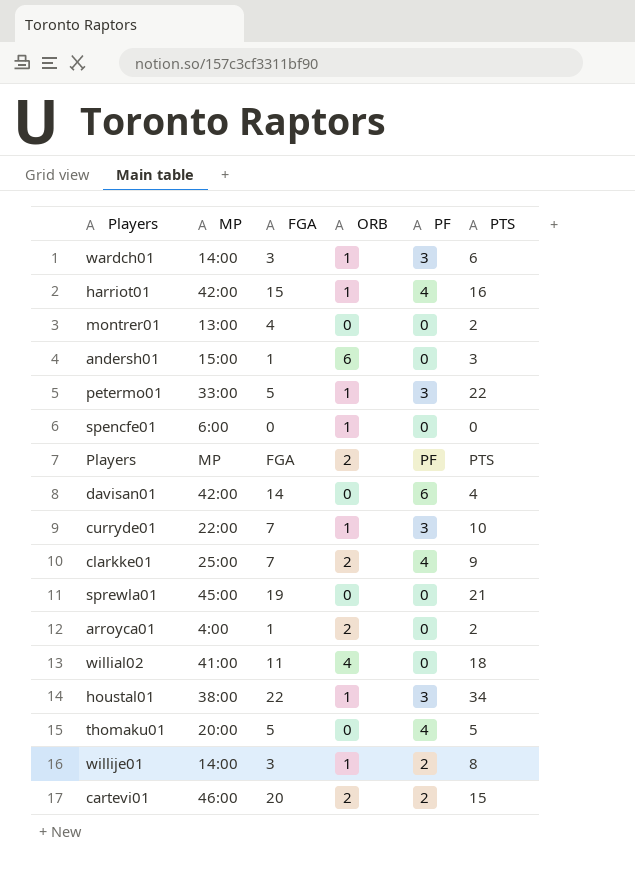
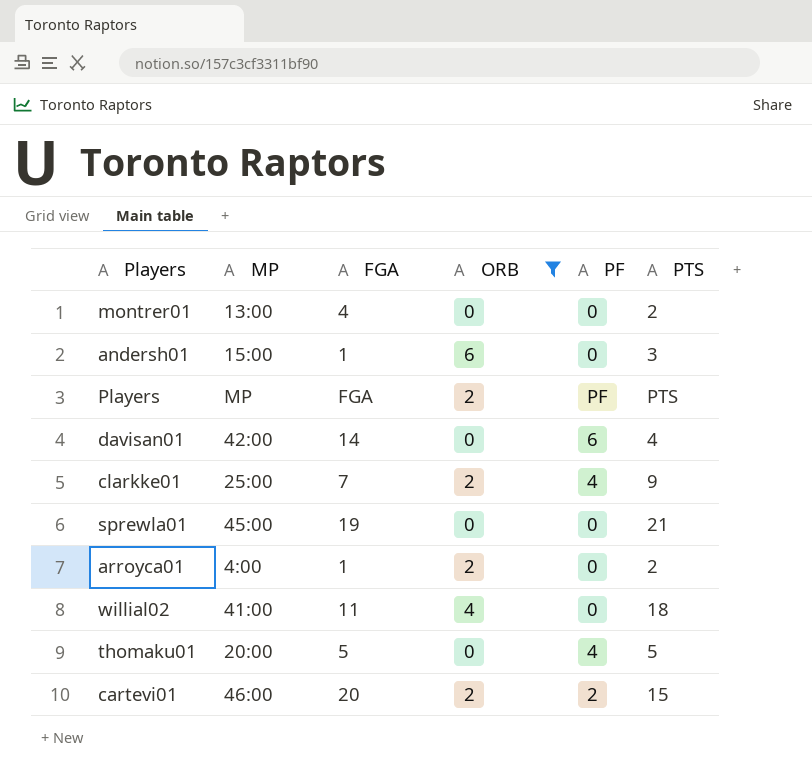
filter: none -> ORB != 1

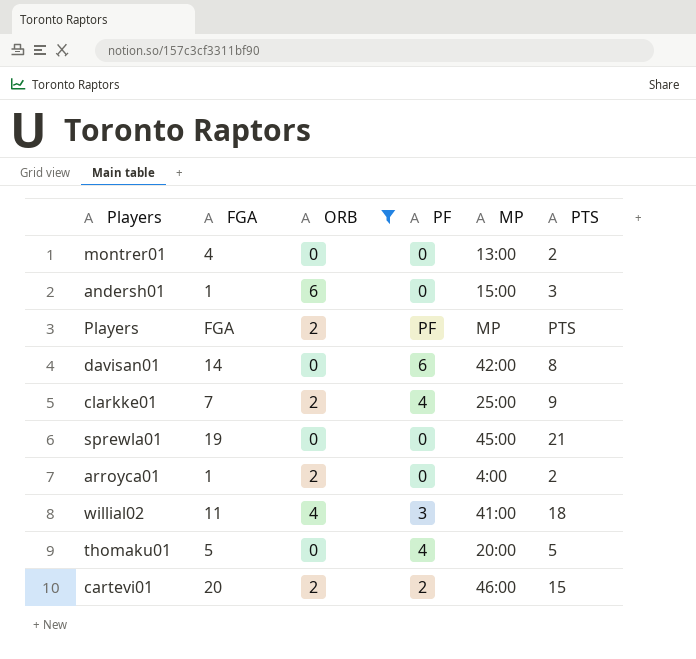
column MP | position: 2 -> 5
davisan01 | PTS: 4 -> 8
willial02 | PF: 0 -> 3

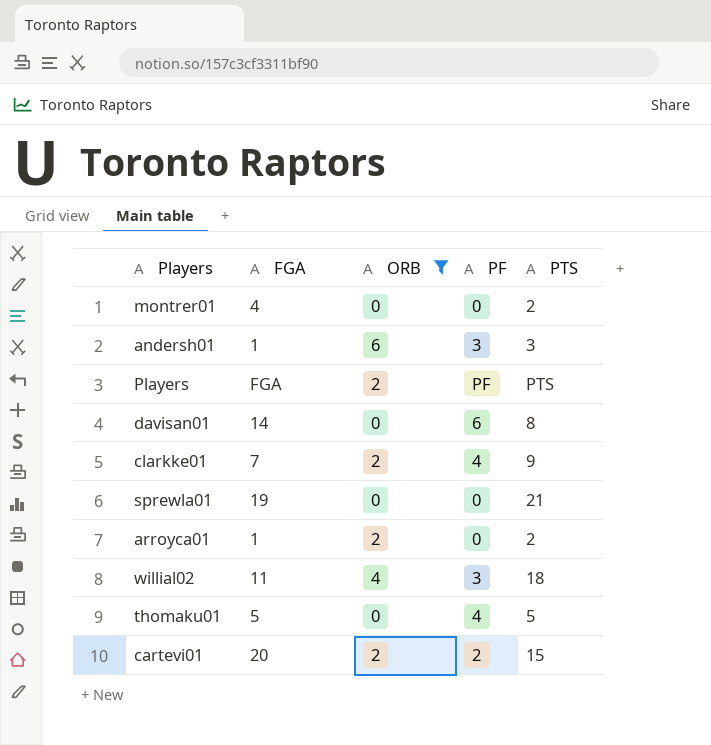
column MP | position: 5 -> none
andersh01 | PF: 0 -> 3

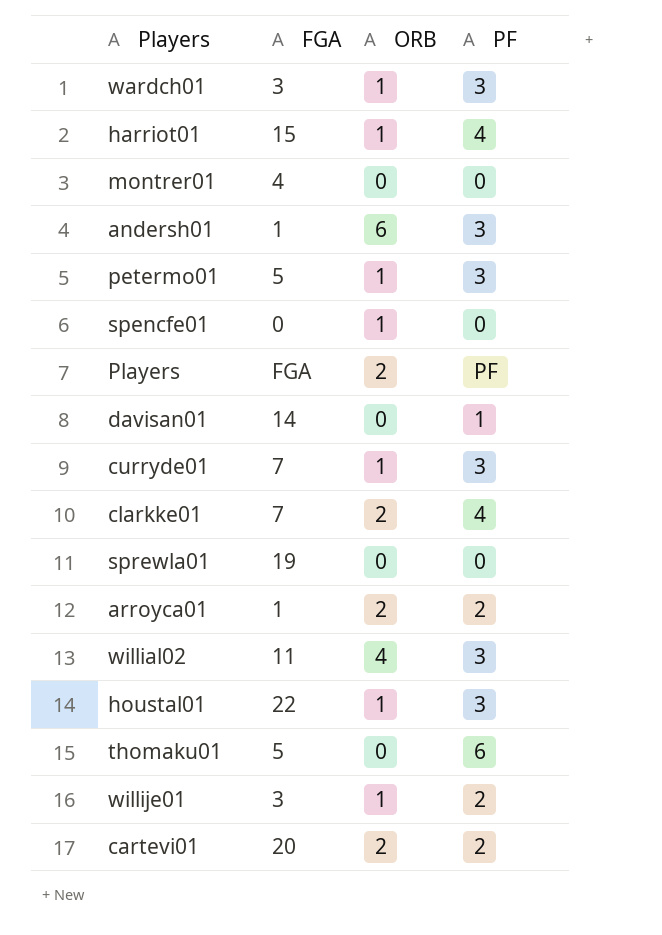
filter: ORB != 1 -> none
column PTS | position: 5 -> none
davisan01 | PF: 6 -> 1
arroyca01 | PF: 0 -> 2
thomaku01 | PF: 4 -> 6

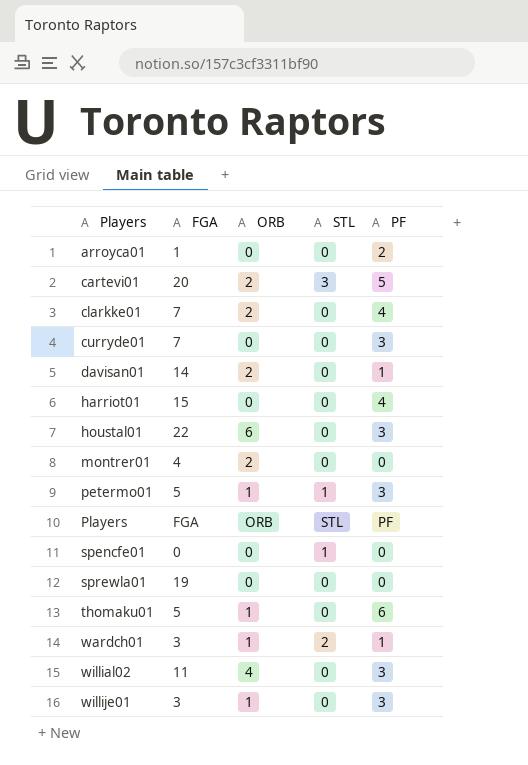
row order: none -> Players ascending
column STL | position: none -> 4
row andersh01: 1 | 6 | 3 -> none
arroyca01 | ORB: 2 -> 0
cartevi01 | PF: 2 -> 5
curryde01 | ORB: 1 -> 0
davisan01 | ORB: 0 -> 2
harriot01 | ORB: 1 -> 0
houstal01 | ORB: 1 -> 6
montrer01 | ORB: 0 -> 2
Players | ORB: 2 -> ORB
spencfe01 | ORB: 1 -> 0
thomaku01 | ORB: 0 -> 1
wardch01 | PF: 3 -> 1
willije01 | PF: 2 -> 3

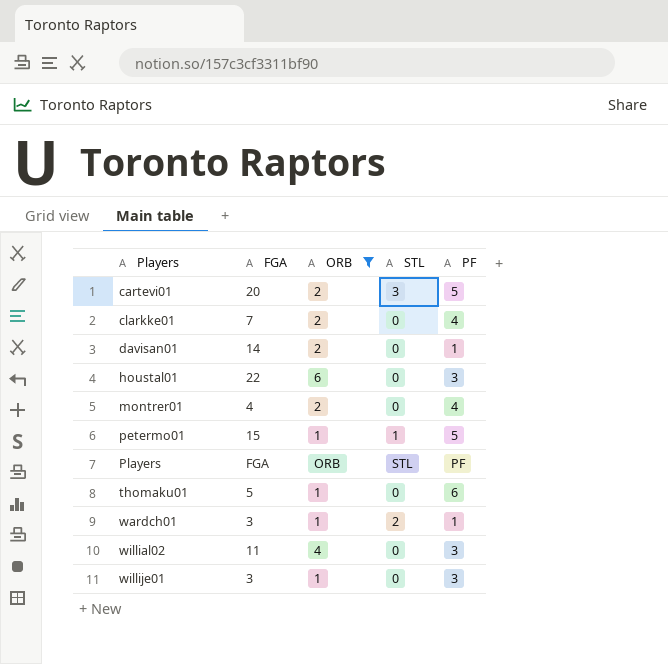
filter: none -> ORB != 0
montrer01 | PF: 0 -> 4
petermo01 | FGA: 5 -> 15
petermo01 | PF: 3 -> 5

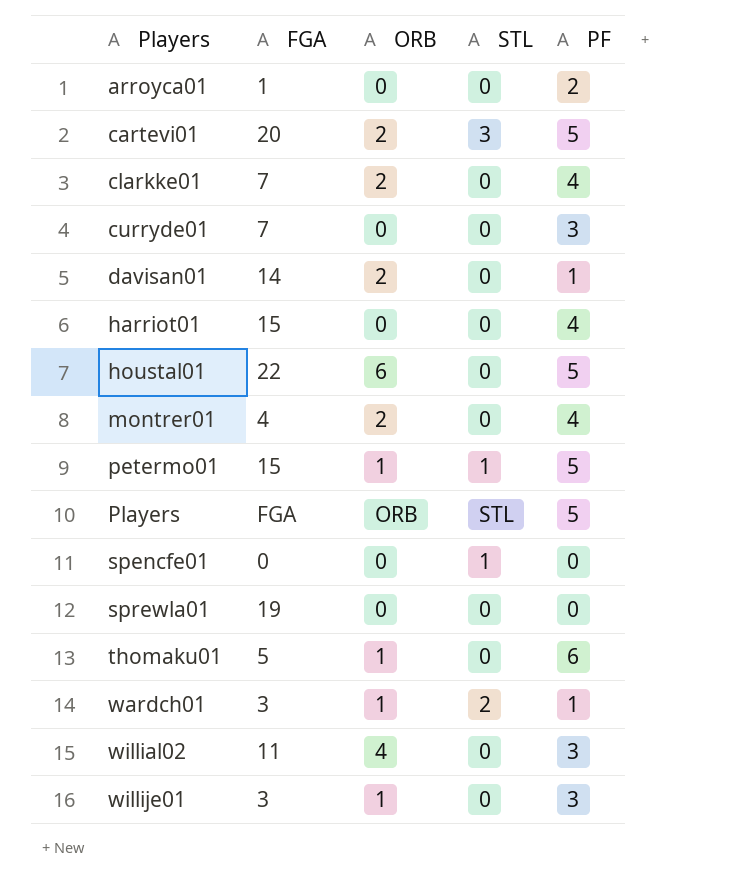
filter: ORB != 0 -> none
houstal01 | PF: 3 -> 5
Players | PF: PF -> 5

